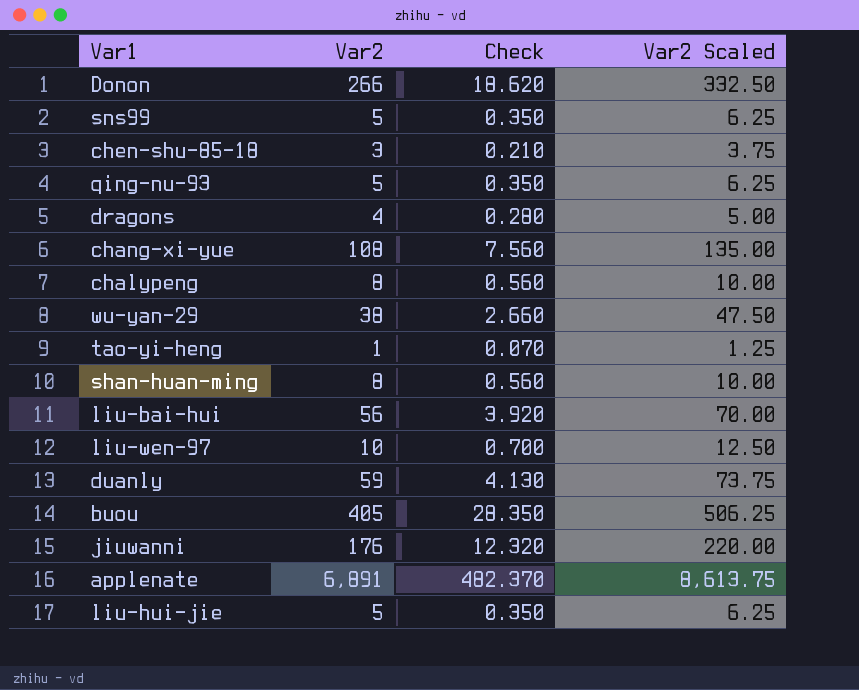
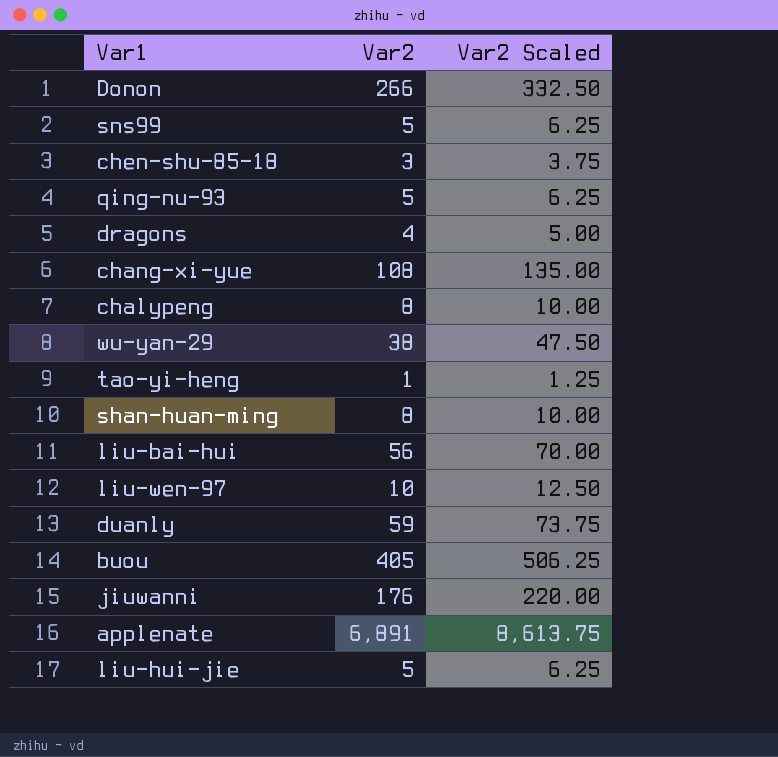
column Check | formula: [Var2] * 0.07 -> none

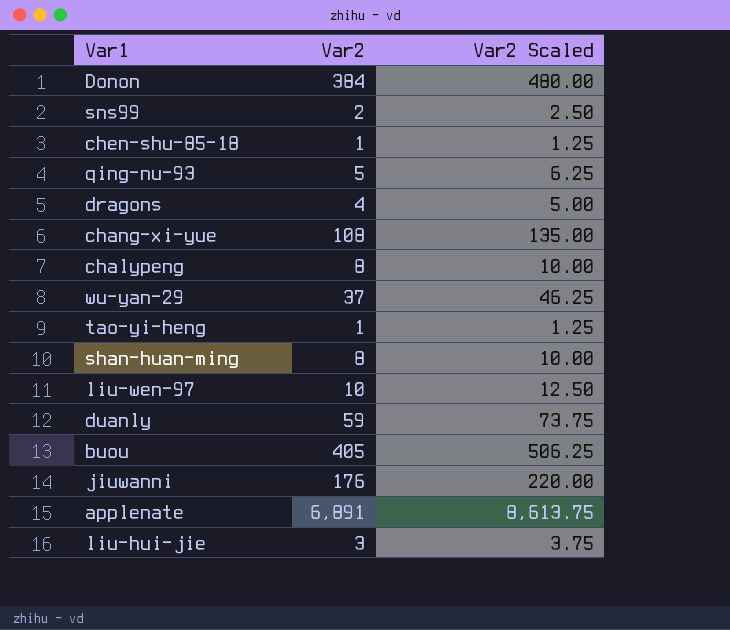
row liu-bai-hui: 56 | 70.00 -> none
Donon | Var2: 266 -> 384
Donon | Var2 Scaled: 332.50 -> 480.00
sns99 | Var2: 5 -> 2
sns99 | Var2 Scaled: 6.25 -> 2.50
chen-shu-85-18 | Var2: 3 -> 1
chen-shu-85-18 | Var2 Scaled: 3.75 -> 1.25
wu-yan-29 | Var2: 38 -> 37
wu-yan-29 | Var2 Scaled: 47.50 -> 46.25
liu-hui-jie | Var2: 5 -> 3
liu-hui-jie | Var2 Scaled: 6.25 -> 3.75

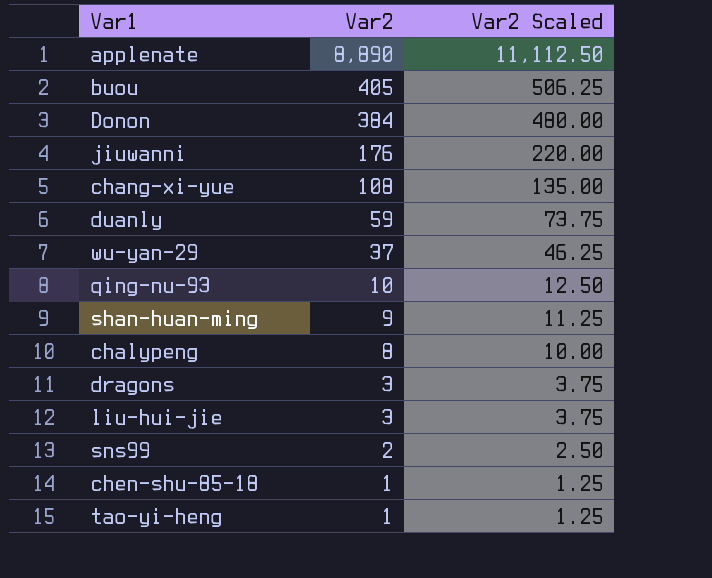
row order: none -> Var2 descending
row liu-wen-97: 10 | 12.50 -> none
applenate | Var2: 6,891 -> 8,890
applenate | Var2 Scaled: 8,613.75 -> 11,112.50
qing-nu-93 | Var2: 5 -> 10
qing-nu-93 | Var2 Scaled: 6.25 -> 12.50
shan-huan-ming | Var2: 8 -> 9
shan-huan-ming | Var2 Scaled: 10.00 -> 11.25
dragons | Var2: 4 -> 3
dragons | Var2 Scaled: 5.00 -> 3.75

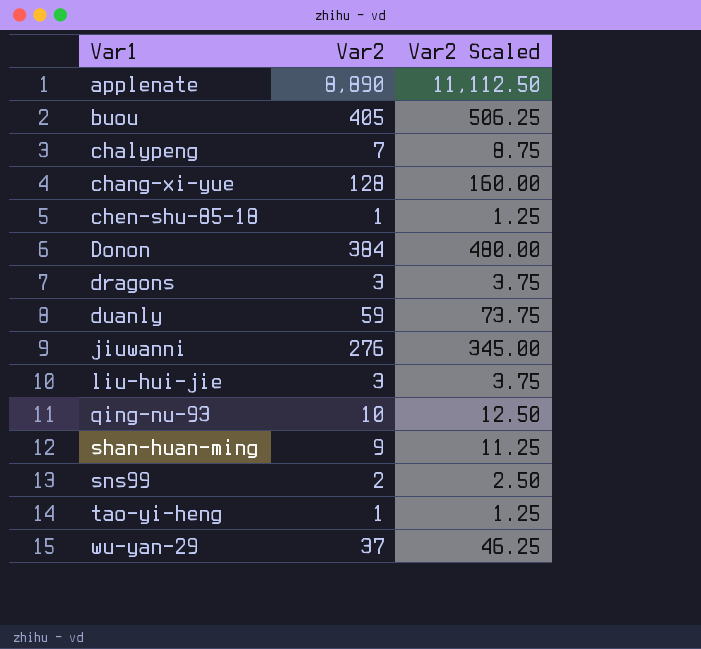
row order: Var2 descending -> Var1 ascending
chalypeng | Var2: 8 -> 7
chalypeng | Var2 Scaled: 10.00 -> 8.75
chang-xi-yue | Var2: 108 -> 128
chang-xi-yue | Var2 Scaled: 135.00 -> 160.00
jiuwanni | Var2: 176 -> 276
jiuwanni | Var2 Scaled: 220.00 -> 345.00

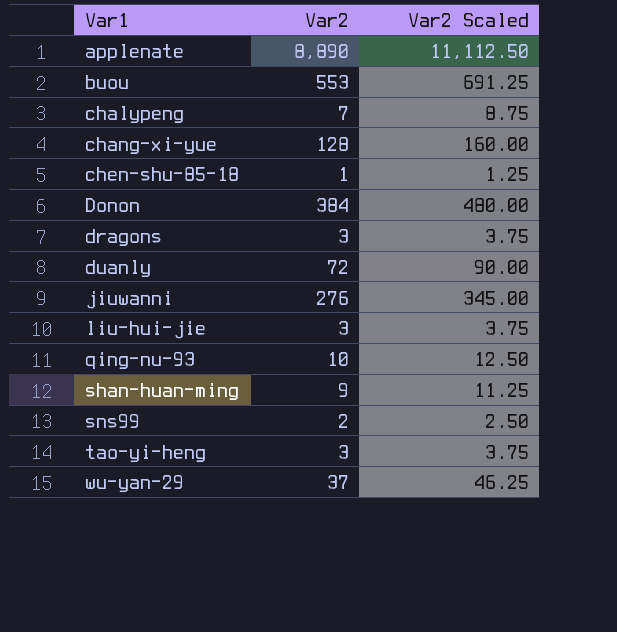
buou | Var2: 405 -> 553
buou | Var2 Scaled: 506.25 -> 691.25
duanly | Var2: 59 -> 72
duanly | Var2 Scaled: 73.75 -> 90.00
tao-yi-heng | Var2: 1 -> 3
tao-yi-heng | Var2 Scaled: 1.25 -> 3.75

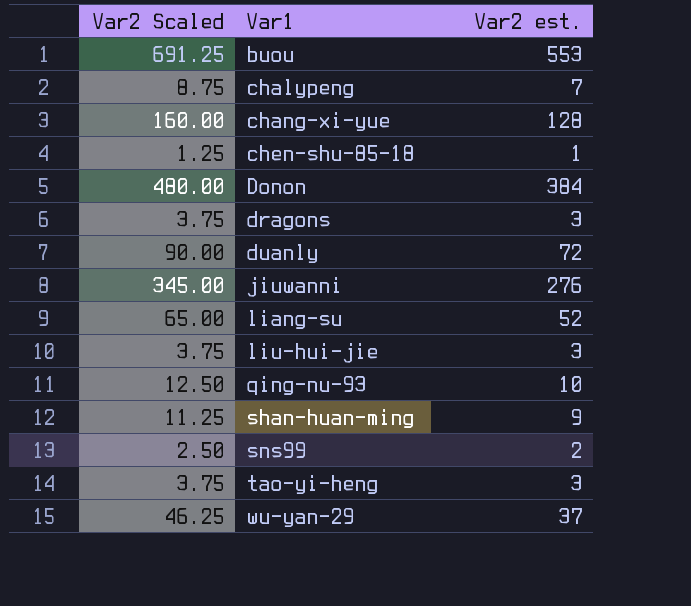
column Var2 Scaled | position: 3 -> 1
column name: Var2 -> Var2 est.
row applenate: 8,890 | 11,112.50 -> none
row liang-su: none -> 65.00 | 52

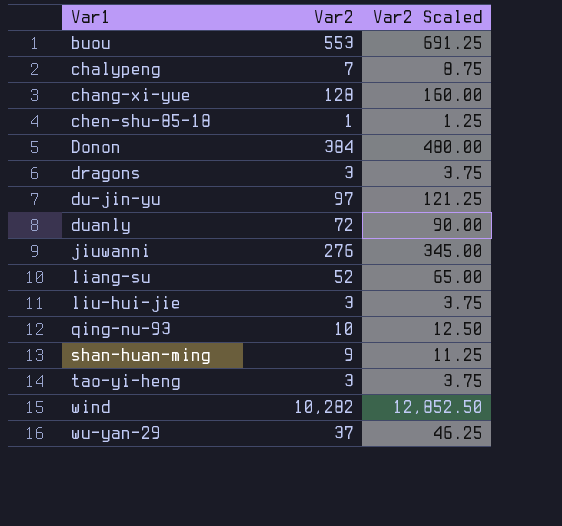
column name: Var2 est. -> Var2
column Var2 Scaled | position: 1 -> 3
row sns99: 2.50 | 2 -> none
row du-jin-yu: none -> 97 | 121.25
row wind: none -> 10,282 | 12,852.50

